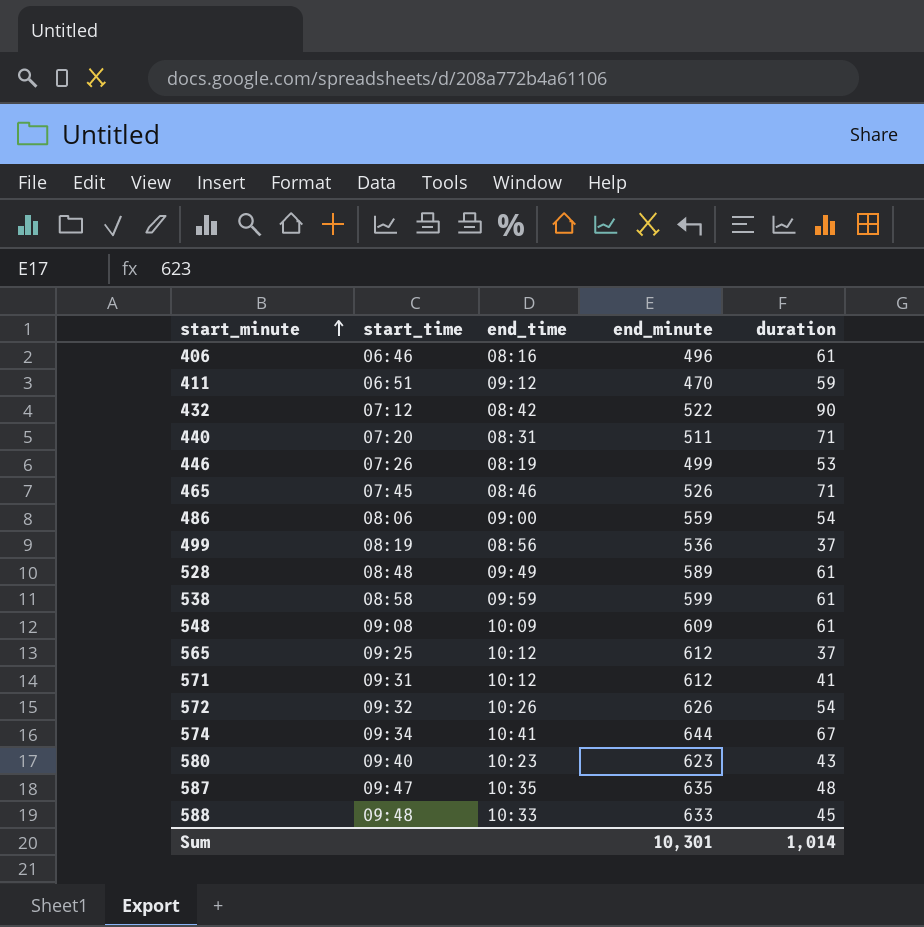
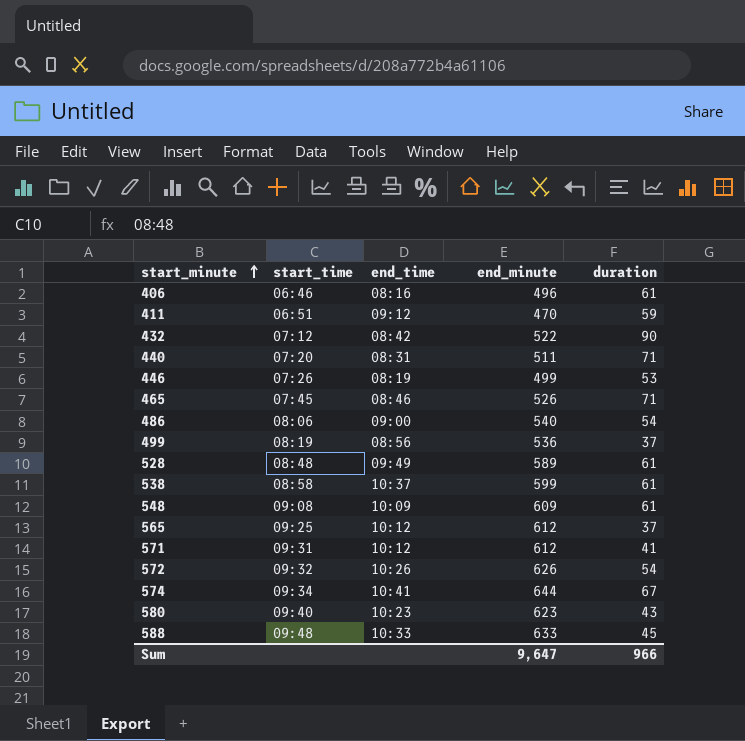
row 587: 09:47 | 10:35 | 635 | 48 -> none
486 | end_minute: 559 -> 540
538 | end_time: 09:59 -> 10:37
Sum | end_minute: 10,301 -> 9,647
Sum | duration: 1,014 -> 966

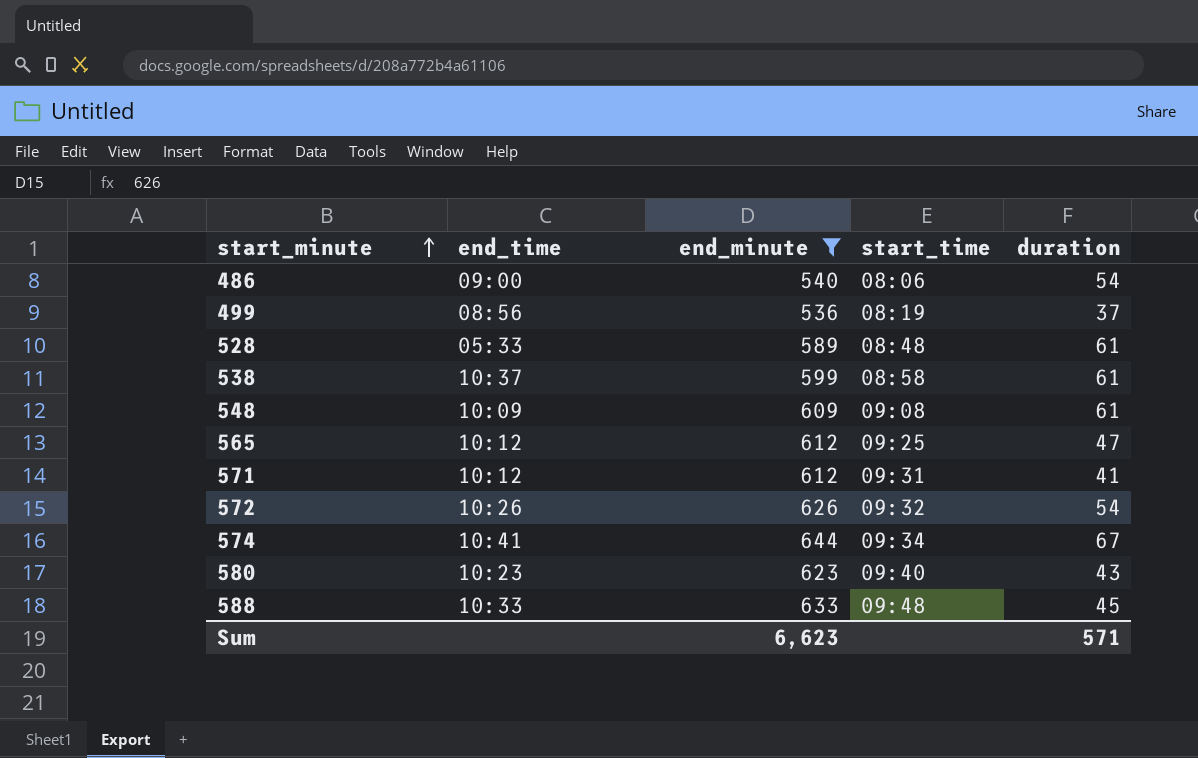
filter: none -> end_minute >= 536
column start_time | position: 2 -> 4
528 | end_time: 09:49 -> 05:33
565 | duration: 37 -> 47
Sum | end_minute: 9,647 -> 6,623
Sum | duration: 966 -> 571

